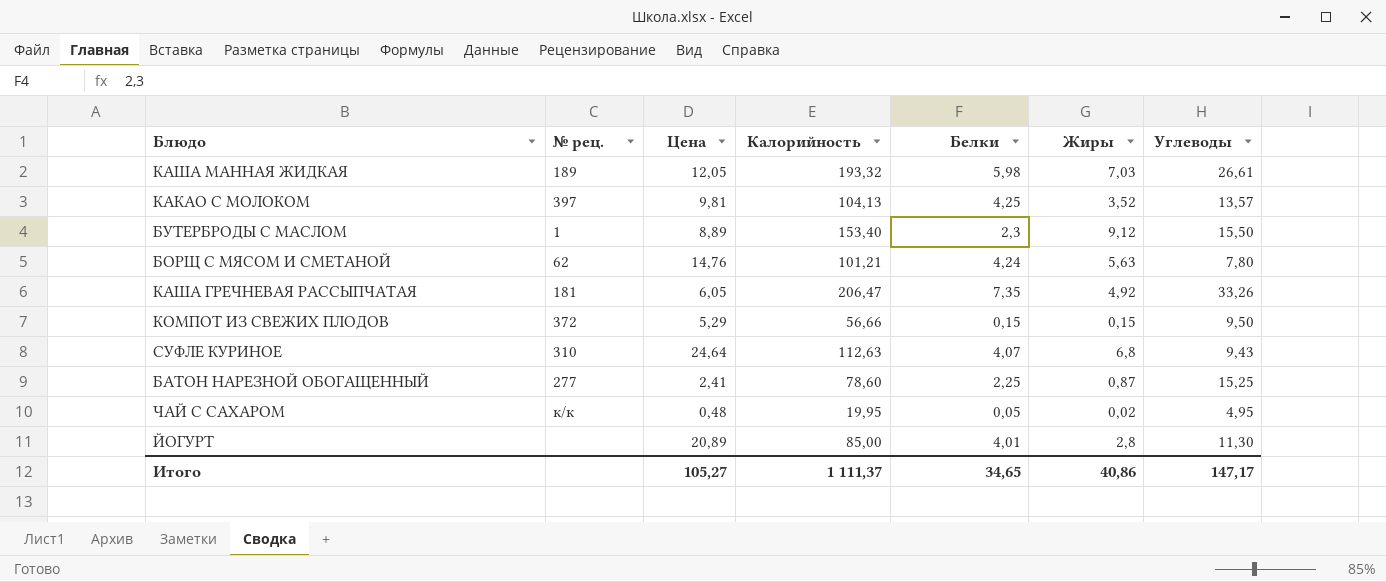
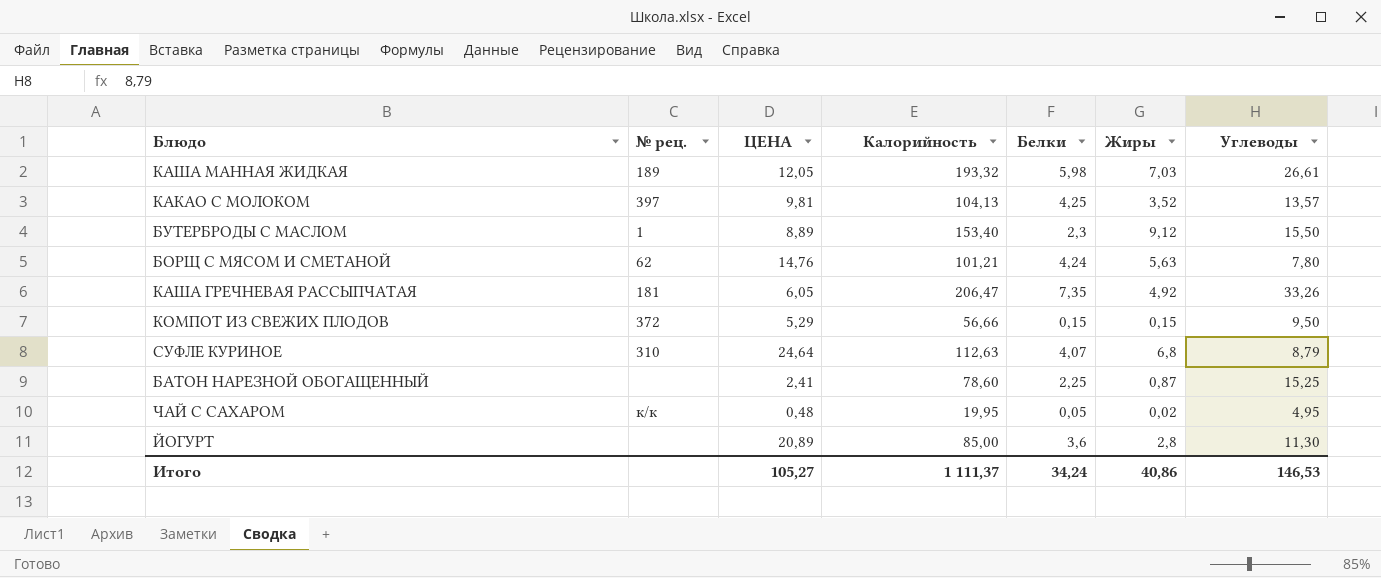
column name: Цена -> ЦЕНА
СУФЛЕ КУРИНОЕ | Углеводы: 9,43 -> 8,79
БАТОН НАРЕЗНОЙ ОБОГАЩЕННЫЙ | № рец.: 277 -> none
ЙОГУРТ | Белки: 4,01 -> 3,6
Итого | Белки: 34,65 -> 34,24
Итого | Углеводы: 147,17 -> 146,53

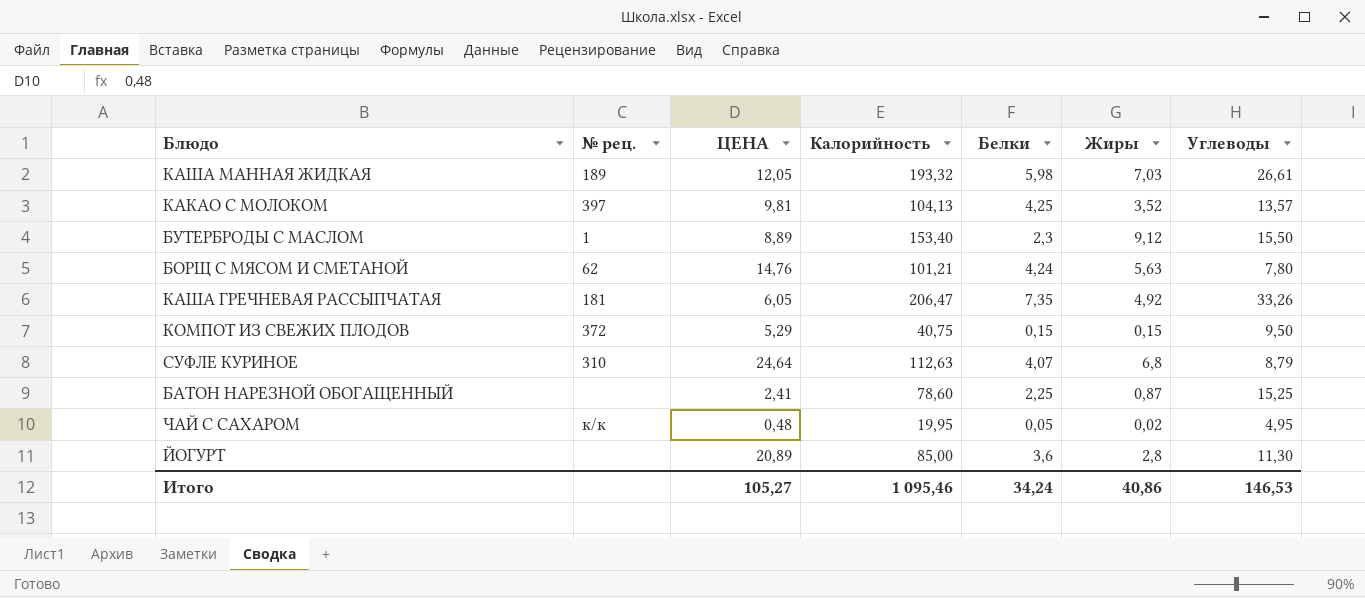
КОМПОТ ИЗ СВЕЖИХ ПЛОДОВ | Калорийность: 56,66 -> 40,75
Итого | Калорийность: 1 111,37 -> 1 095,46

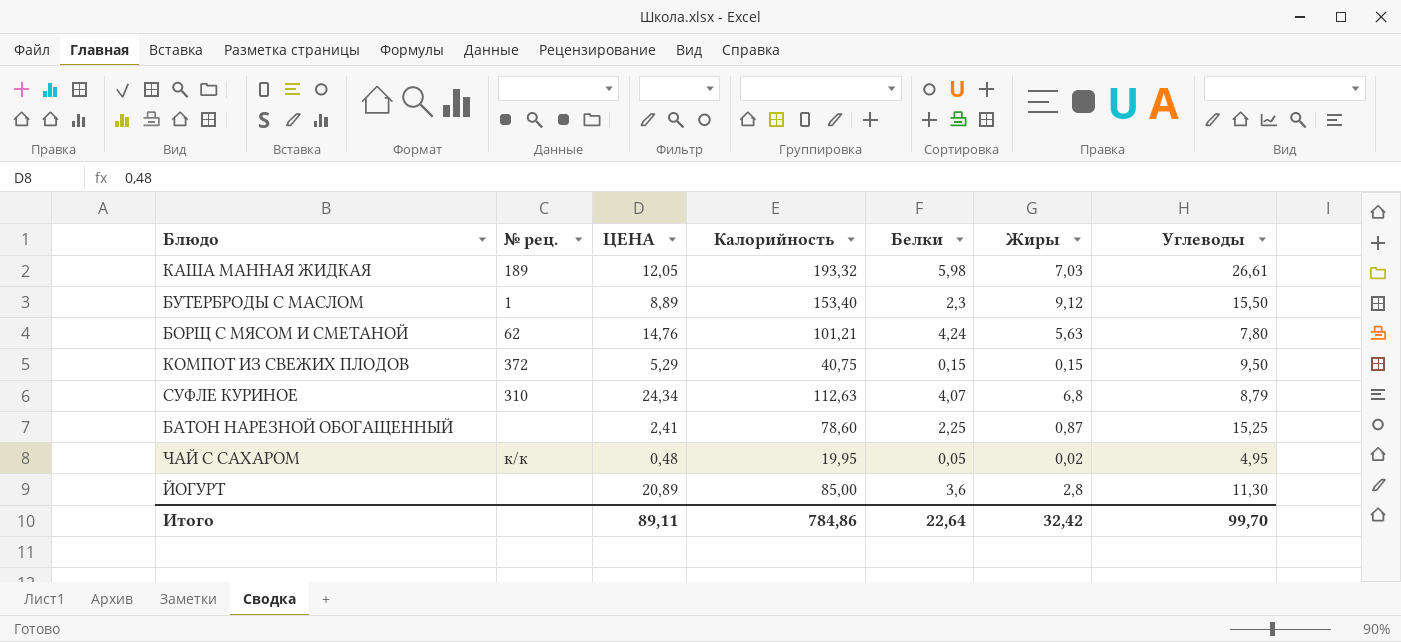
row КАКАО С МОЛОКОМ: 397 | 9,81 | 104,13 | 4,25 | 3,52 | 13,57 -> none
row КАША ГРЕЧНЕВАЯ РАССЫПЧАТАЯ: 181 | 6,05 | 206,47 | 7,35 | 4,92 | 33,26 -> none
СУФЛЕ КУРИНОЕ | ЦЕНА: 24,64 -> 24,34
Итого | ЦЕНА: 105,27 -> 89,11
Итого | Калорийность: 1 095,46 -> 784,86
Итого | Белки: 34,24 -> 22,64
Итого | Жиры: 40,86 -> 32,42
Итого | Углеводы: 146,53 -> 99,70

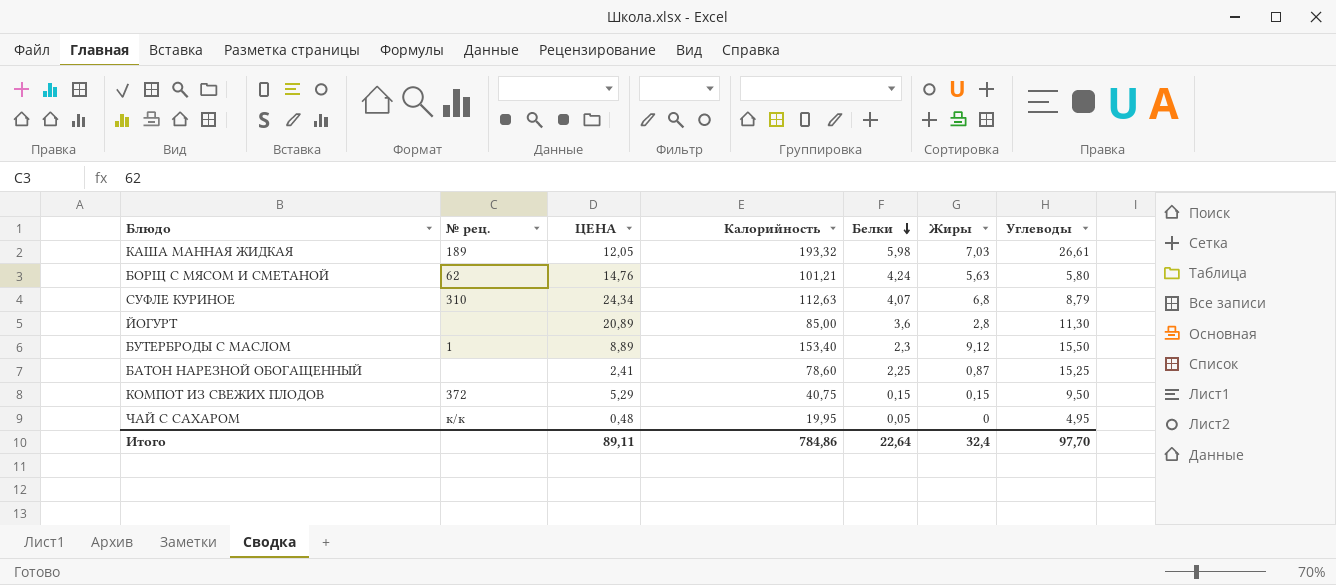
row order: none -> Белки descending
БОРЩ С МЯСОМ И СМЕТАНОЙ | Углеводы: 7,80 -> 5,80
ЧАЙ С САХАРОМ | Жиры: 0,02 -> 0
Итого | Жиры: 32,42 -> 32,4
Итого | Углеводы: 99,70 -> 97,70

